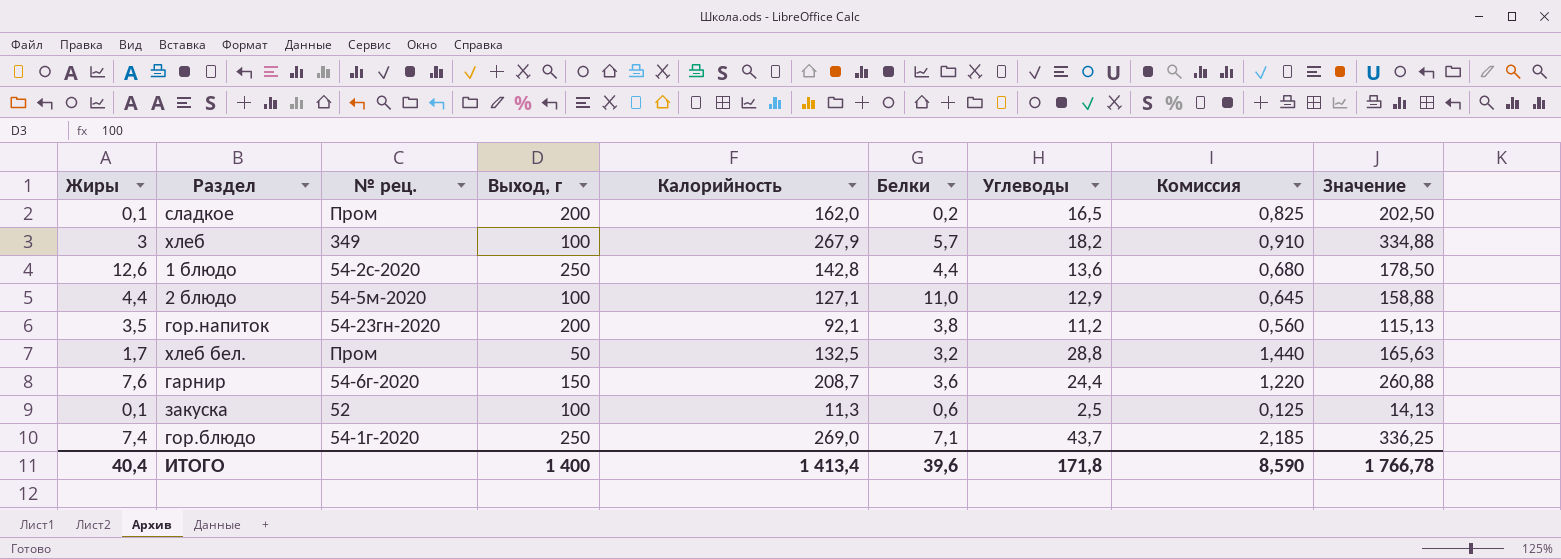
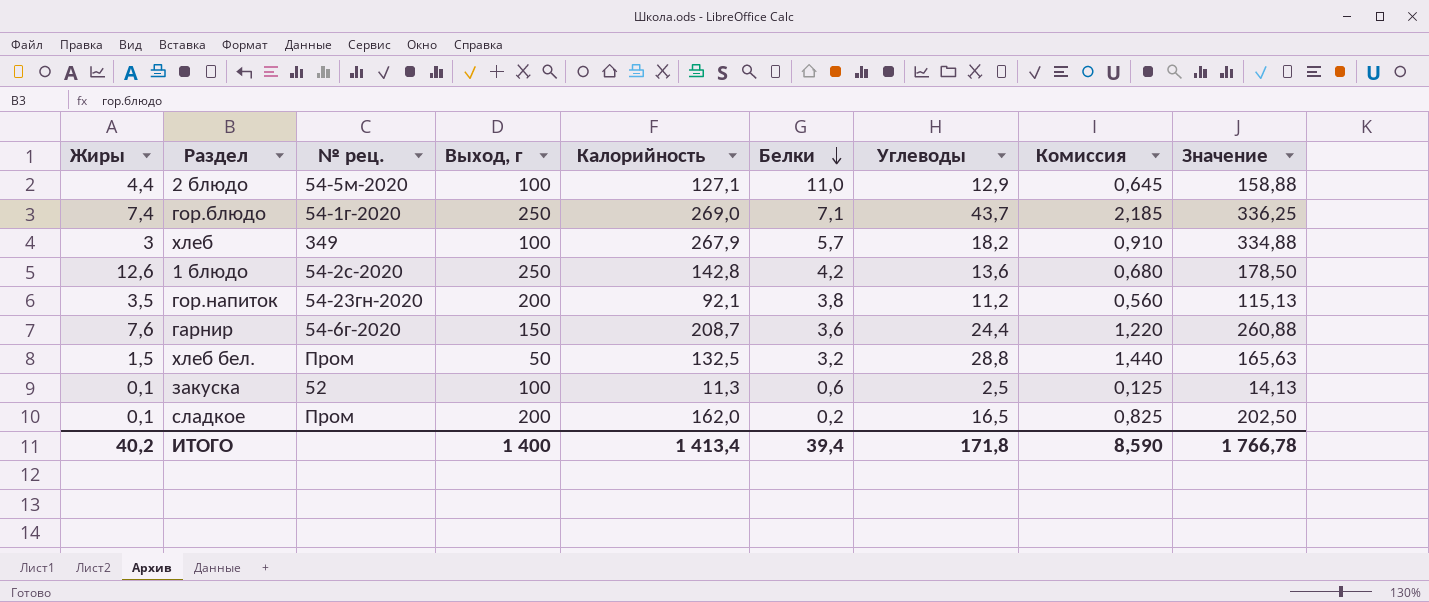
row order: none -> Белки descending
1 блюдо | Белки: 4,4 -> 4,2
хлеб бел. | Жиры: 1,7 -> 1,5
ИТОГО | Жиры: 40,4 -> 40,2
ИТОГО | Белки: 39,6 -> 39,4

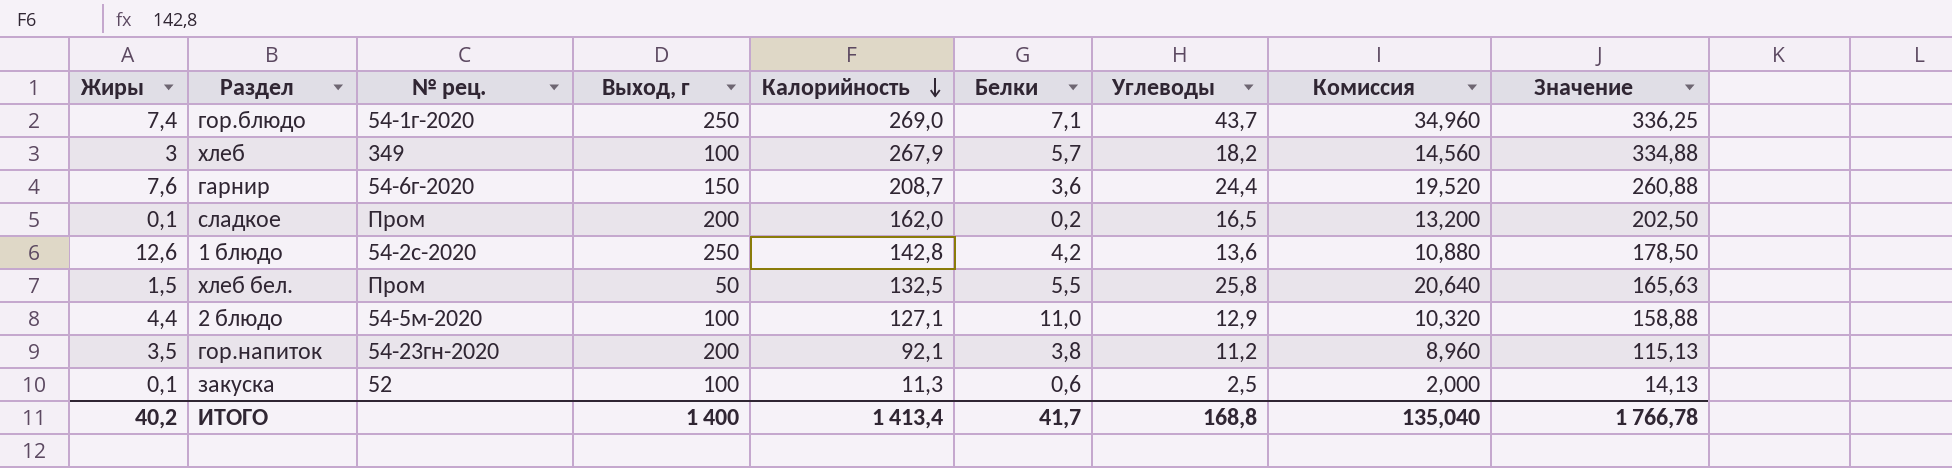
row order: Белки descending -> Калорийность descending
column Комиссия | formula: [Углеводы] * 0,05 -> [Углеводы] * 0,8
хлеб бел. | Белки: 3,2 -> 5,5
хлеб бел. | Углеводы: 28,8 -> 25,8
ИТОГО | Белки: 39,4 -> 41,7
ИТОГО | Углеводы: 171,8 -> 168,8
ИТОГО | Комиссия: 8,590 -> 135,040

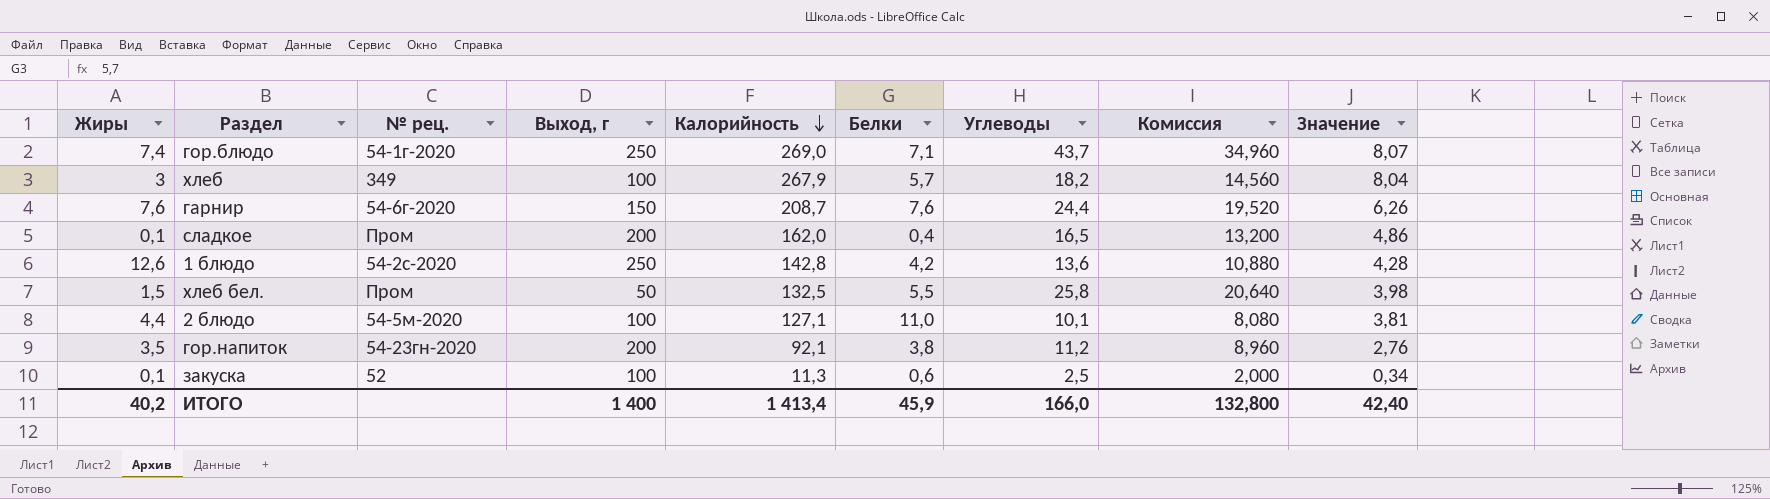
column Значение | formula: [Калорийность] * 1,25 -> [Калорийность] * 0,03
гарнир | Белки: 3,6 -> 7,6
сладкое | Белки: 0,2 -> 0,4
2 блюдо | Углеводы: 12,9 -> 10,1
2 блюдо | Комиссия: 10,320 -> 8,080
ИТОГО | Белки: 41,7 -> 45,9
ИТОГО | Углеводы: 168,8 -> 166,0
ИТОГО | Комиссия: 135,040 -> 132,800
ИТОГО | Значение: 1 766,78 -> 42,40

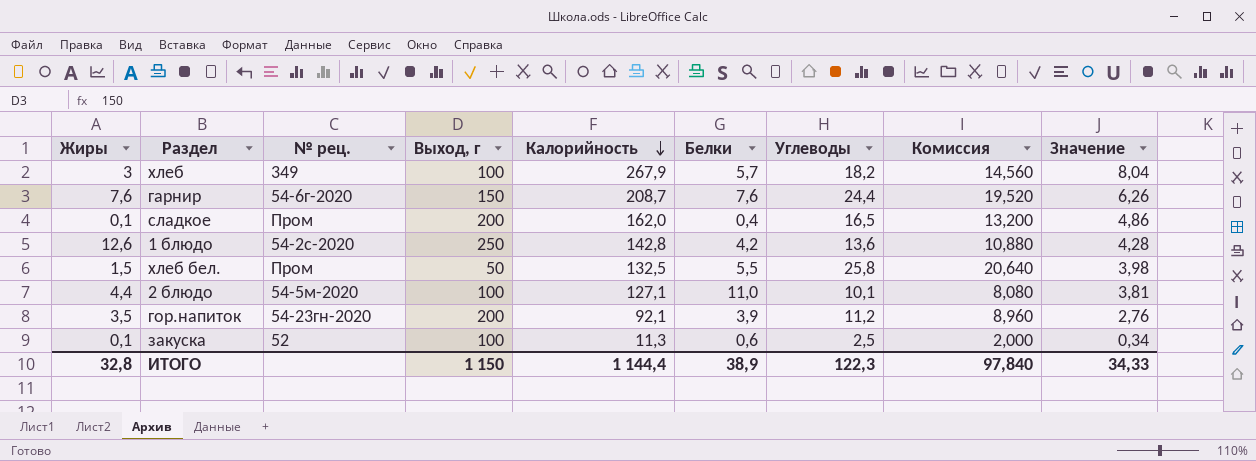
row гор.блюдо: 7,4 | 54-1г-2020 | 250 | 269,0 | 7,1 | 43,7 | 34,960 | 8,07 -> none
гор.напиток | Белки: 3,8 -> 3,9
ИТОГО | Жиры: 40,2 -> 32,8
ИТОГО | Выход, г: 1 400 -> 1 150
ИТОГО | Калорийность: 1 413,4 -> 1 144,4
ИТОГО | Белки: 45,9 -> 38,9
ИТОГО | Углеводы: 166,0 -> 122,3
ИТОГО | Комиссия: 132,800 -> 97,840
ИТОГО | Значение: 42,40 -> 34,33

